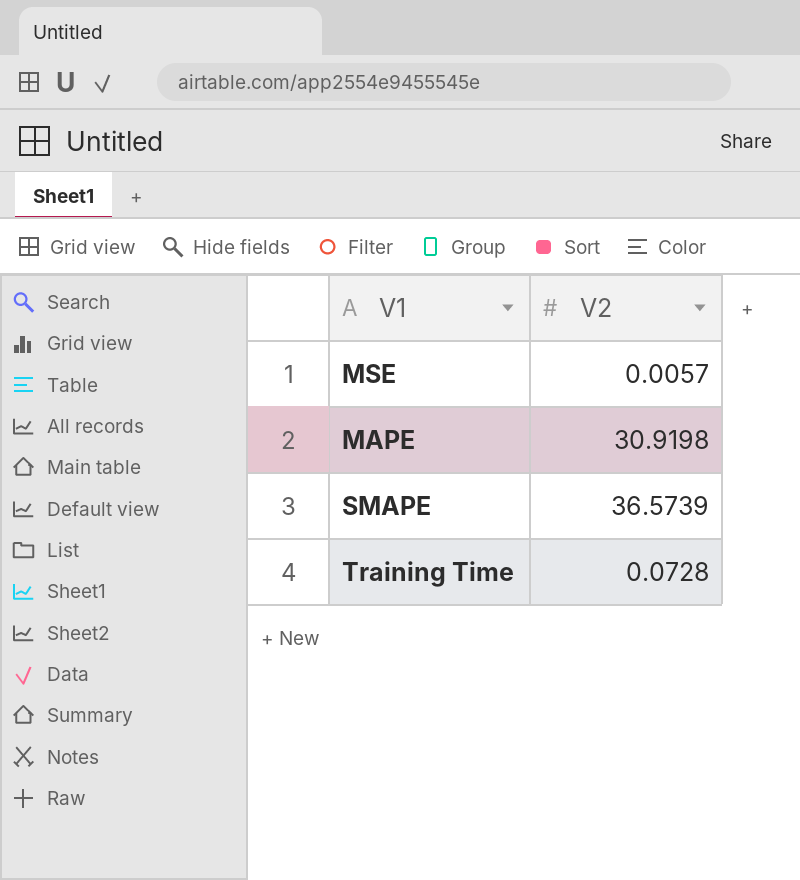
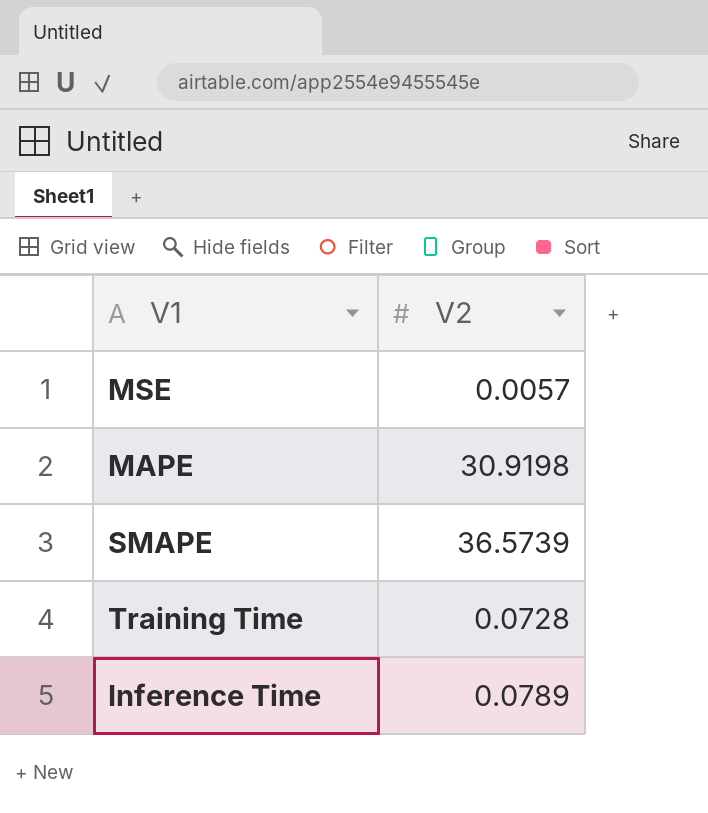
row Inference Time: none -> 0.0789

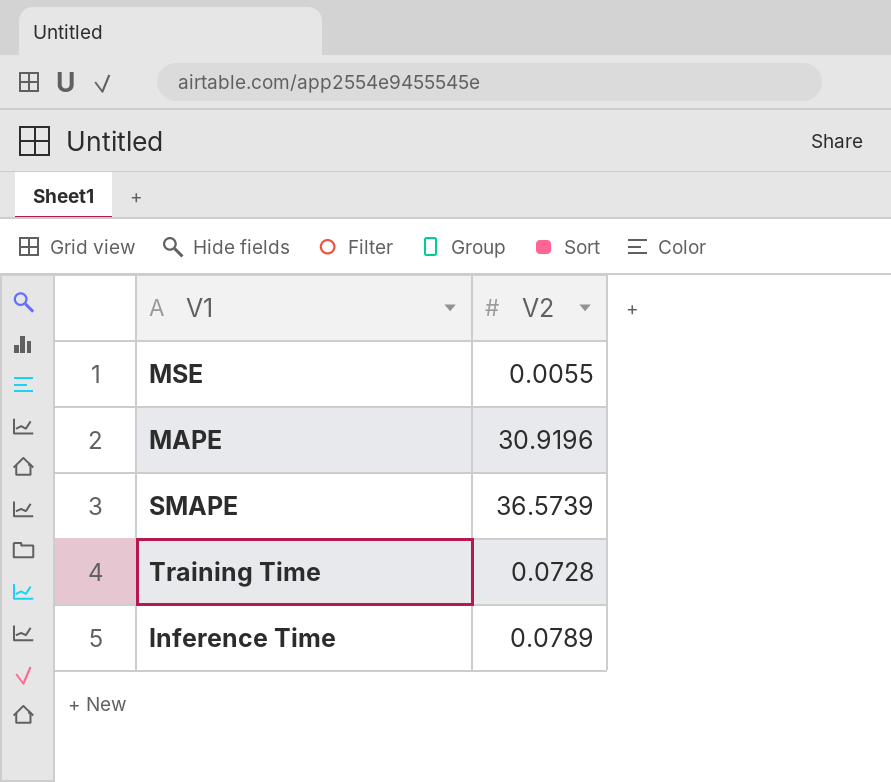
MSE | V2: 0.0057 -> 0.0055
MAPE | V2: 30.9198 -> 30.9196

